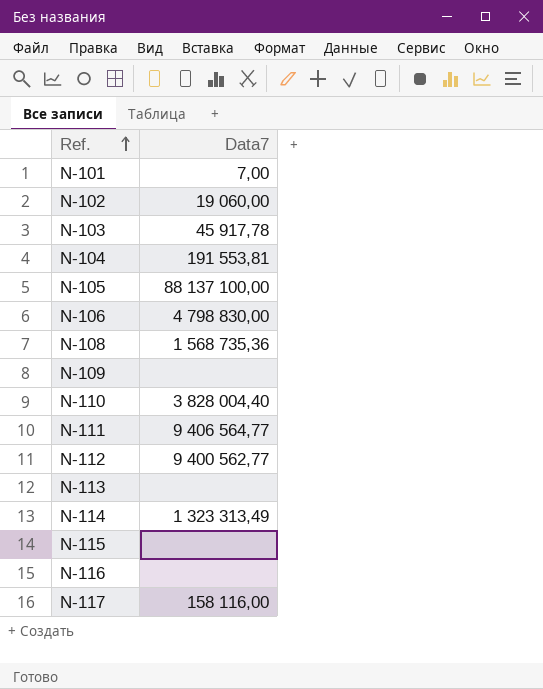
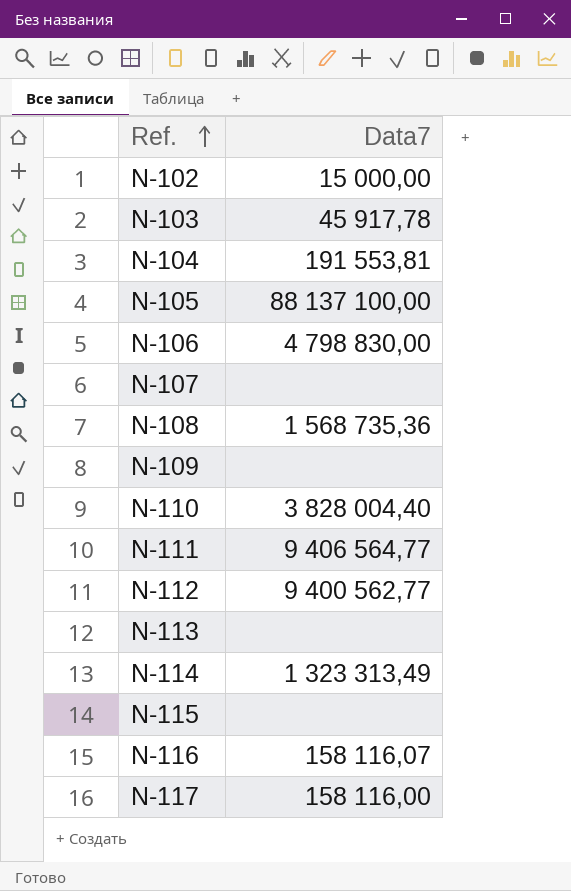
row N-101: 7,00 -> none
N-102 | Data7: 19 060,00 -> 15 000,00
row N-107: none -> none
N-116 | Data7: none -> 158 116,07

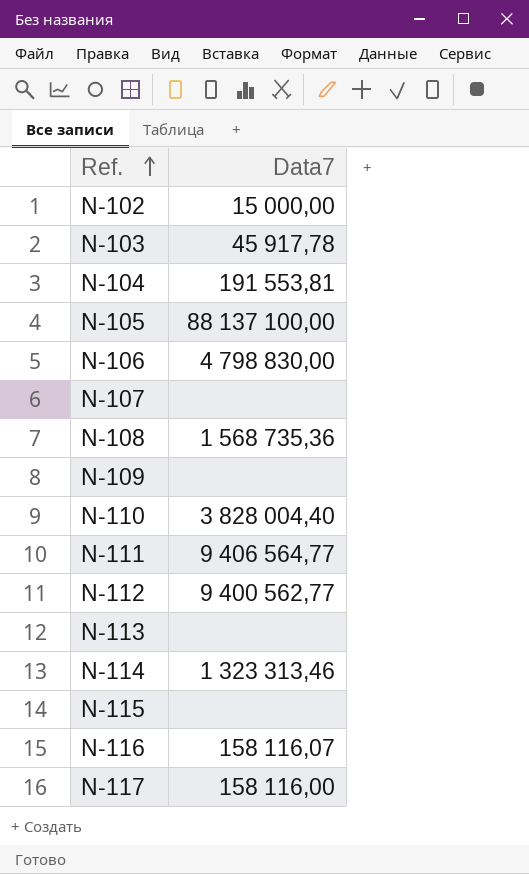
N-114 | Data7: 1 323 313,49 -> 1 323 313,46

